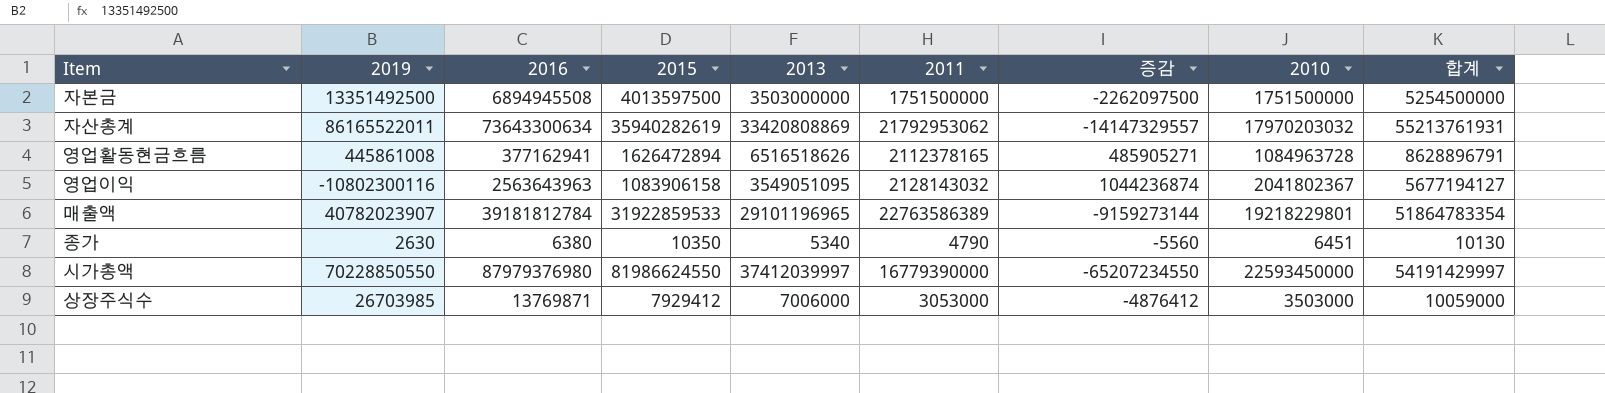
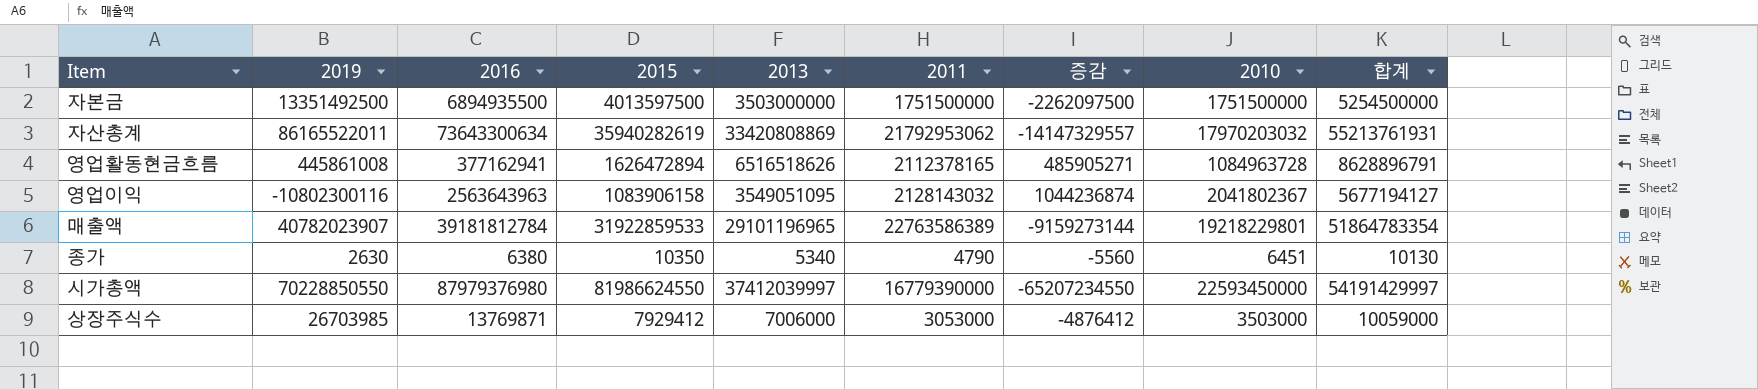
자본금 | 2016: 6894945508 -> 6894935500

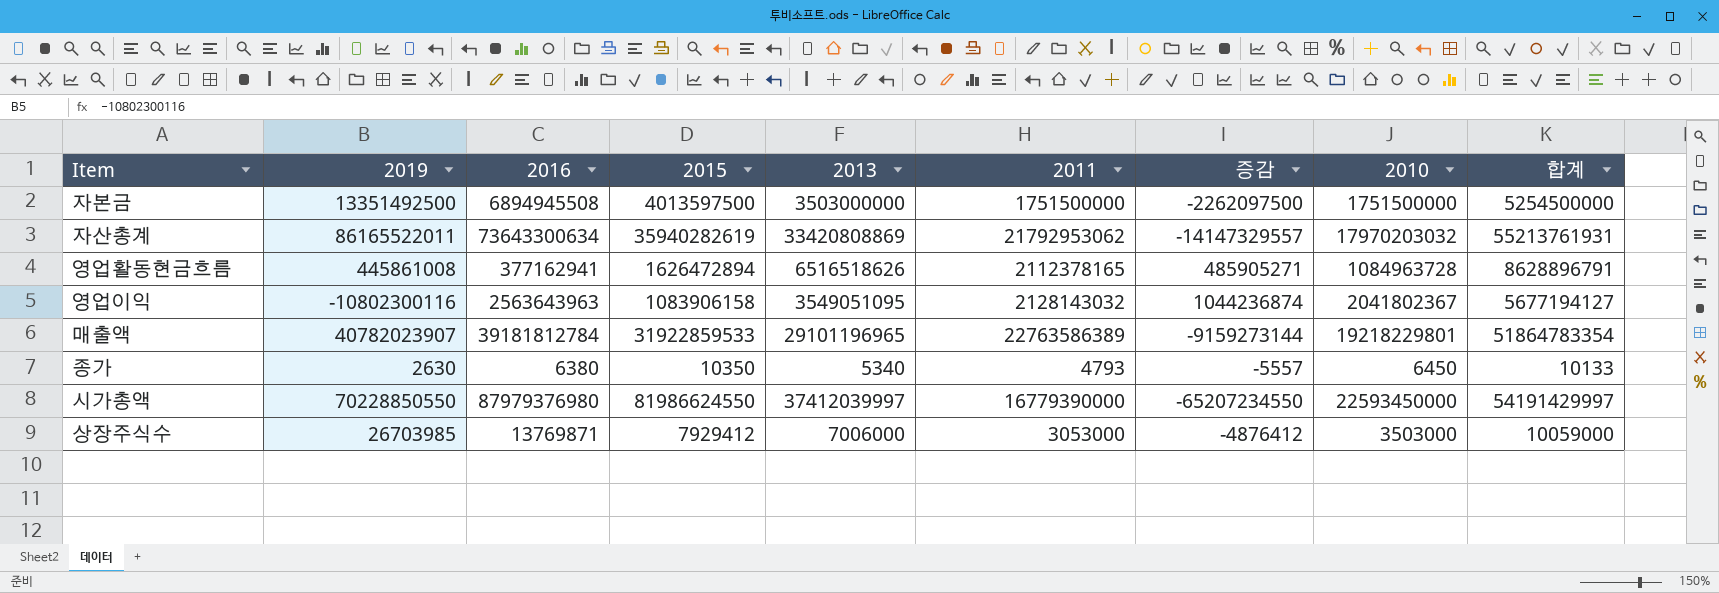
자본금 | 2016: 6894935500 -> 6894945508
종가 | 2011: 4790 -> 4793
종가 | 증감: -5560 -> -5557
종가 | 2010: 6451 -> 6450
종가 | 합계: 10130 -> 10133

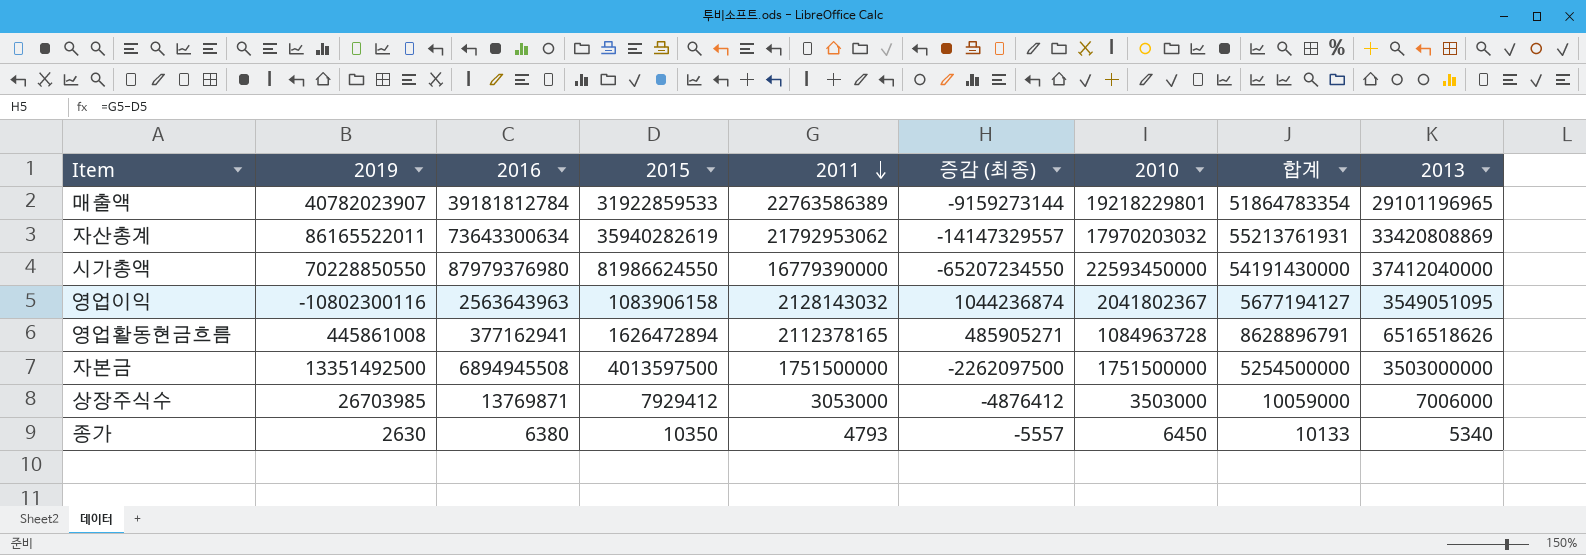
row order: none -> 2011 descending
column name: 증감 -> 증감 (최종)
column 2013 | position: 5 -> 9
시가총액 | 합계: 54191429997 -> 54191430000
시가총액 | 2013: 37412039997 -> 37412040000

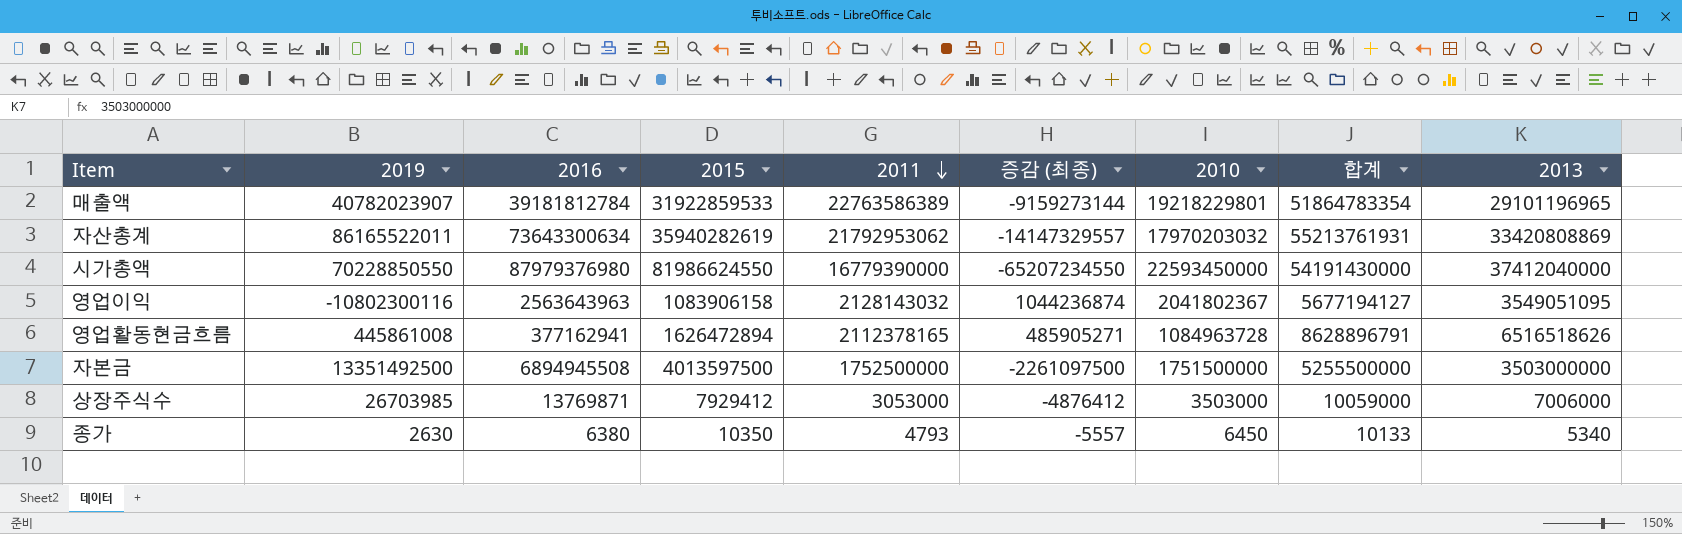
자본금 | 2011: 1751500000 -> 1752500000
자본금 | 증감 (최종): -2262097500 -> -2261097500
자본금 | 합계: 5254500000 -> 5255500000

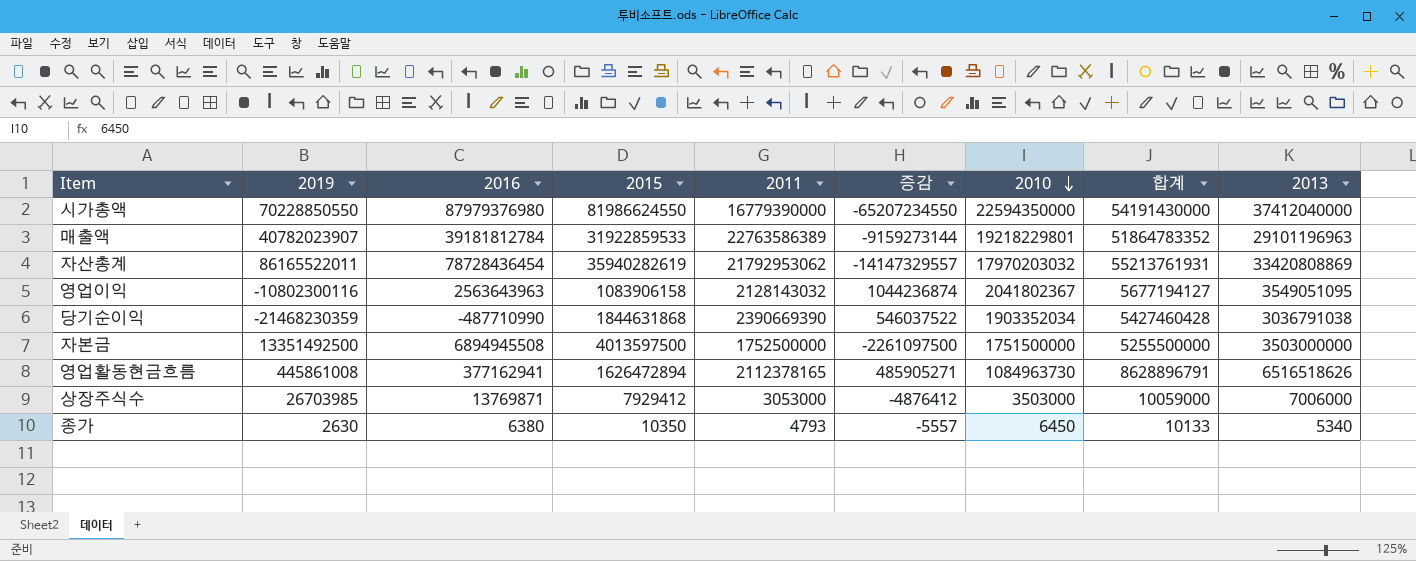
row order: 2011 descending -> 2010 descending
column name: 증감 (최종) -> 증감
시가총액 | 2010: 22593450000 -> 22594350000
매출액 | 합계: 51864783354 -> 51864783352
매출액 | 2013: 29101196965 -> 29101196963
자산총계 | 2016: 73643300634 -> 78728436454
row 당기순이익: none -> -21468230359 | -487710990 | 1844631868 | 2390669390 | 546037522 | 1903352034 | 5427460428 | 3036791038
영업활동현금흐름 | 2010: 1084963728 -> 1084963730

